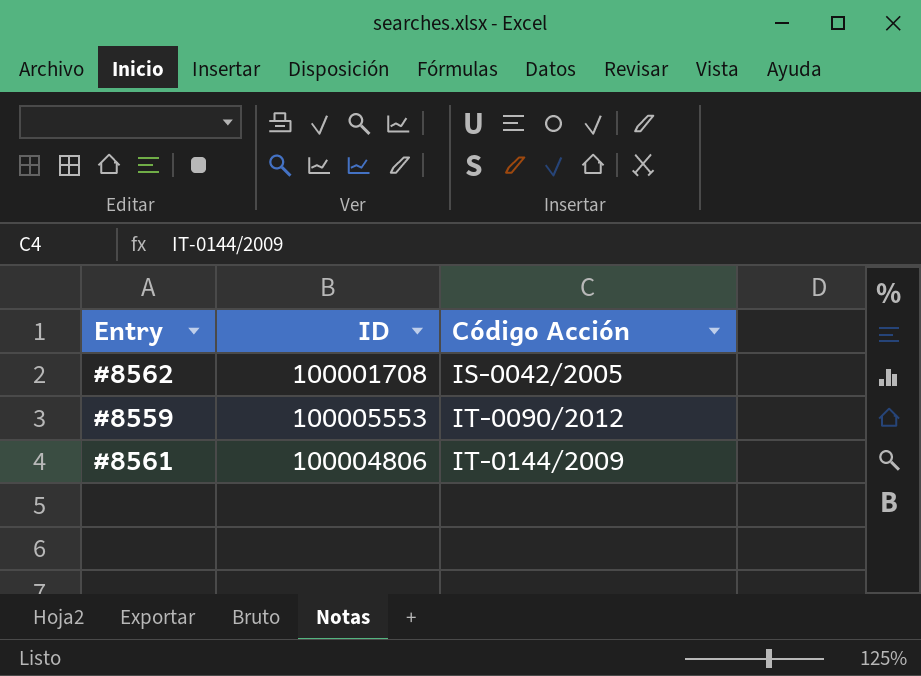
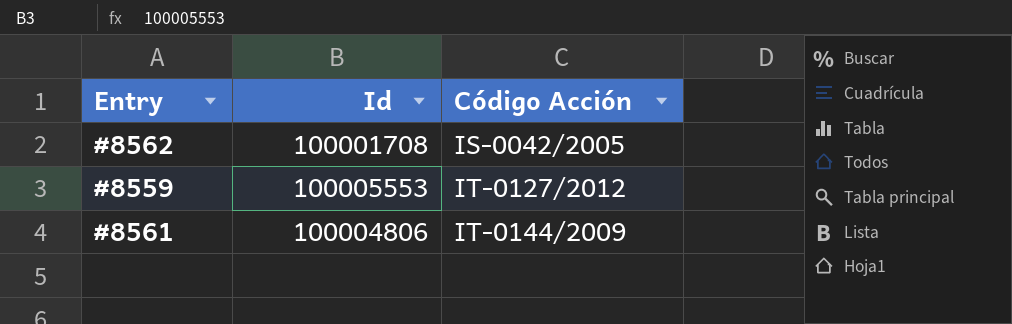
column name: ID -> Id
#8559 | Código Acción: IT-0090/2012 -> IT-0127/2012

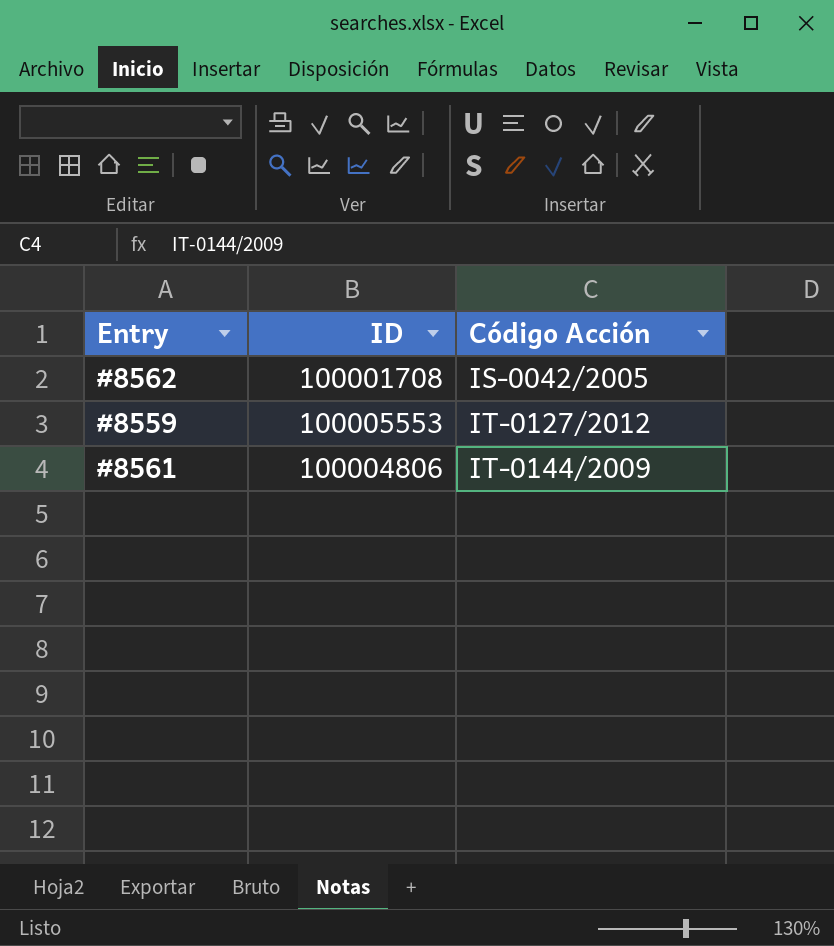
column name: Id -> ID

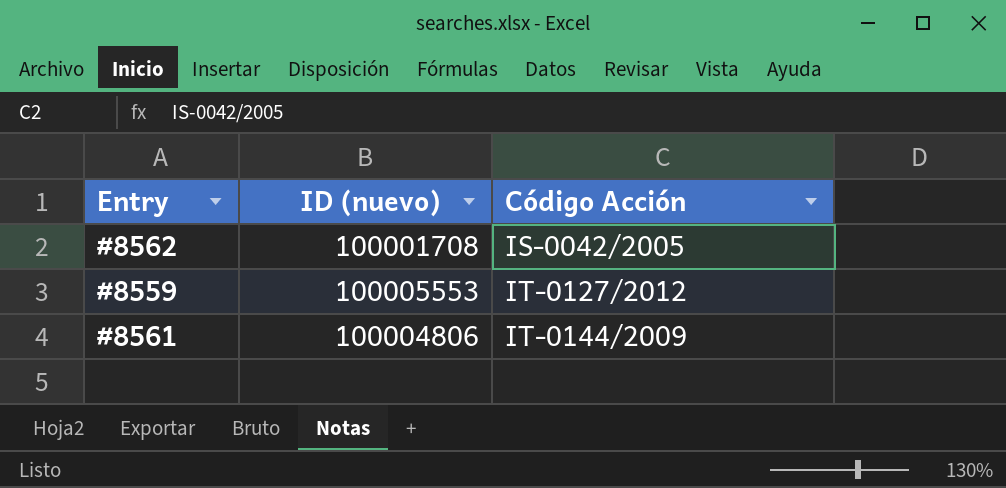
column name: ID -> ID (nuevo)

